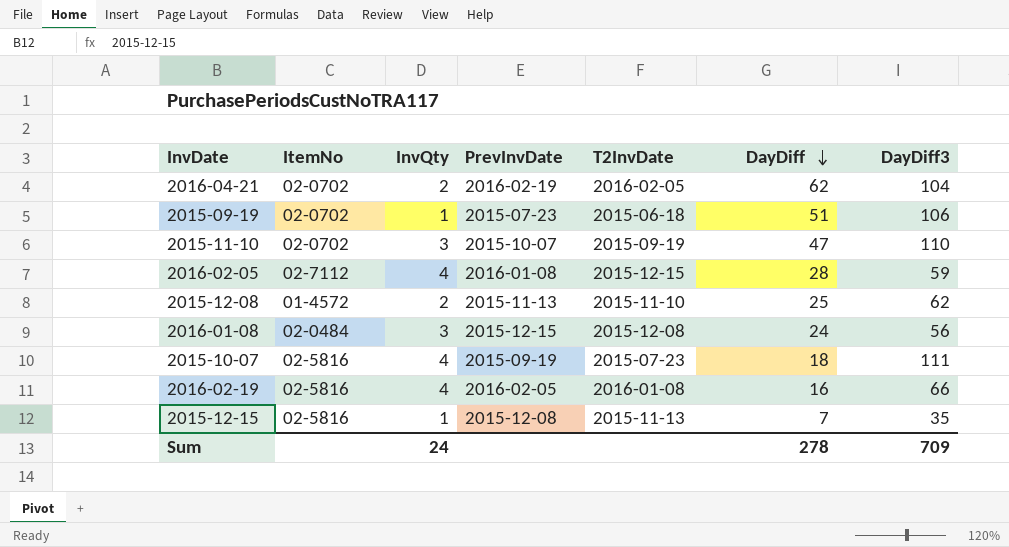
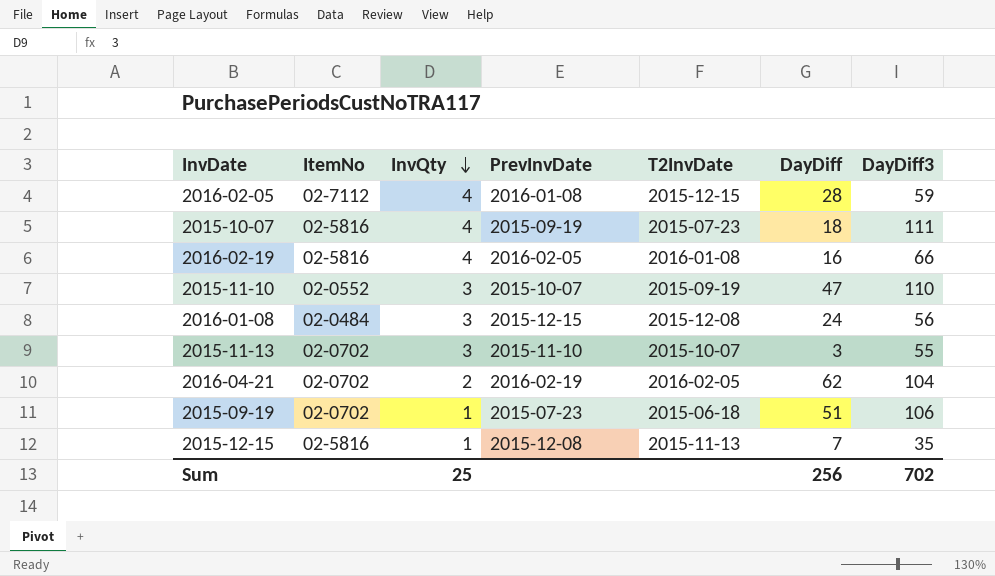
row order: DayDiff descending -> InvQty descending
row 2015-12-08: 01-4572 | 2 | 2015-11-13 | 2015-11-10 | 25 | 62 -> none
2015-11-10 | ItemNo: 02-0702 -> 02-0552
row 2015-11-13: none -> 02-0702 | 3 | 2015-11-10 | 2015-10-07 | 3 | 55
Sum | InvQty: 24 -> 25
Sum | DayDiff: 278 -> 256
Sum | DayDiff3: 709 -> 702

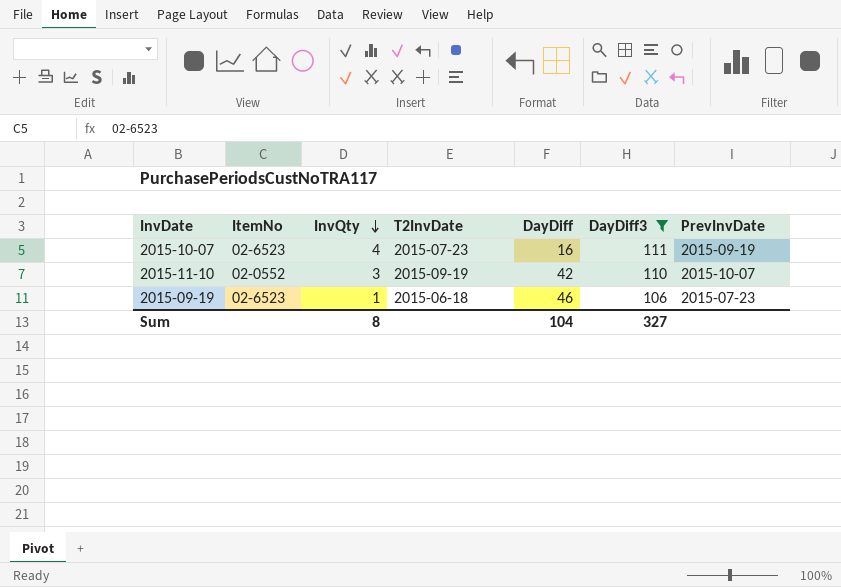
filter: none -> DayDiff3 >= 106
column PrevInvDate | position: 4 -> 7
2015-10-07 | ItemNo: 02-5816 -> 02-6523
2015-10-07 | DayDiff: 18 -> 16
2015-11-10 | DayDiff: 47 -> 42
2015-09-19 | ItemNo: 02-0702 -> 02-6523
2015-09-19 | DayDiff: 51 -> 46
Sum | InvQty: 25 -> 8
Sum | DayDiff: 256 -> 104
Sum | DayDiff3: 702 -> 327

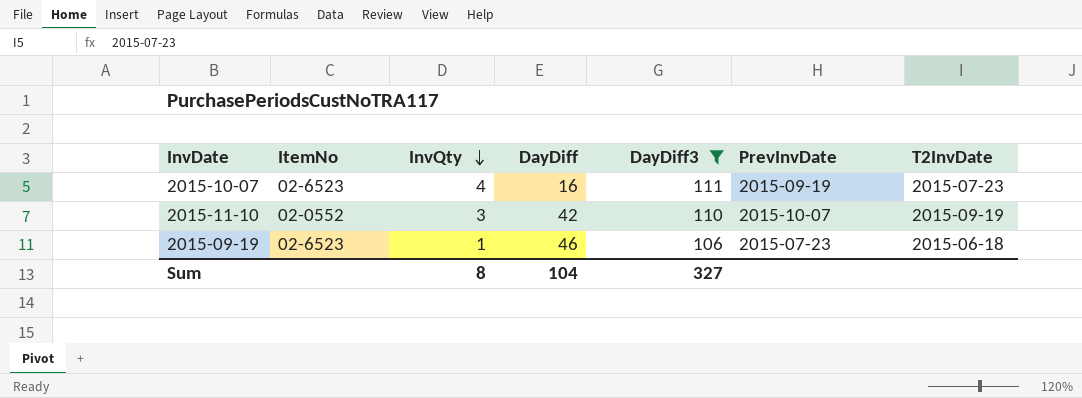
column T2InvDate | position: 4 -> 7

